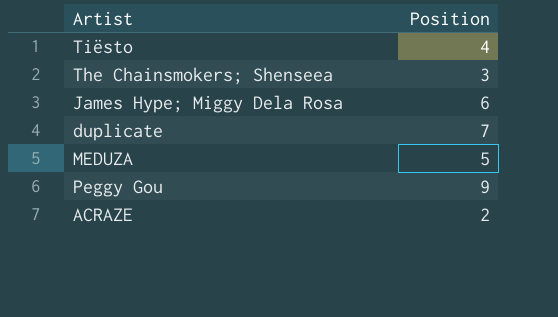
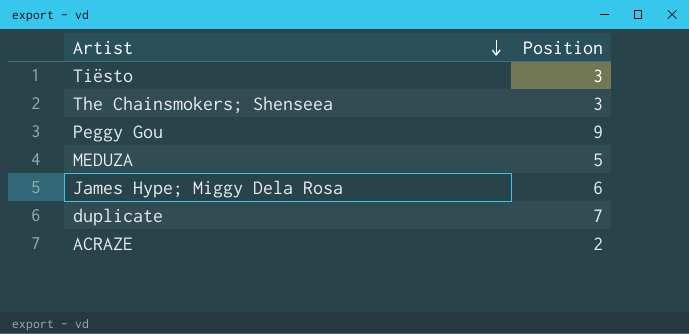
row order: none -> Artist descending
Tiësto | Position: 4 -> 3

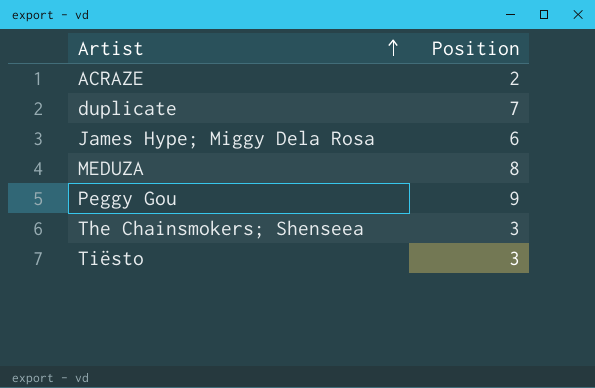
row order: Artist descending -> Artist ascending
MEDUZA | Position: 5 -> 8

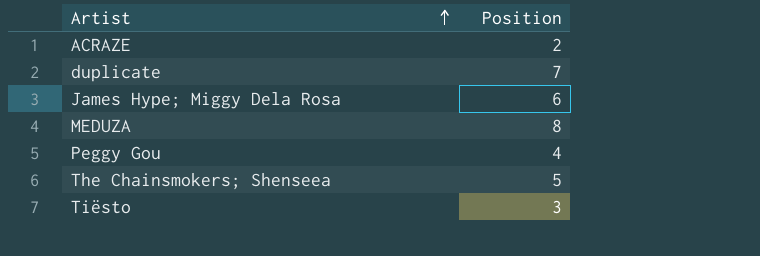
Peggy Gou | Position: 9 -> 4
The Chainsmokers; Shenseea | Position: 3 -> 5

